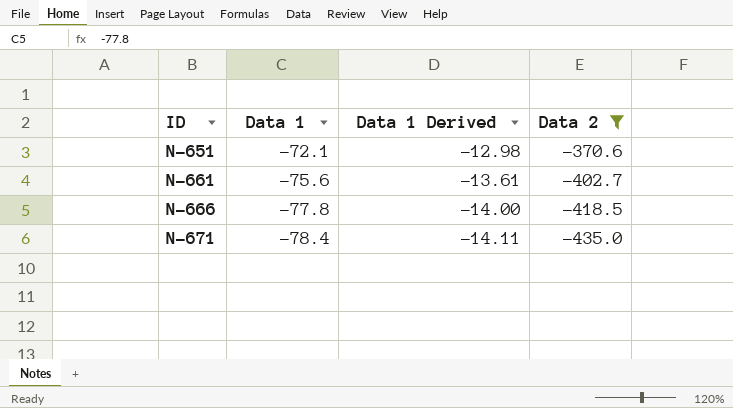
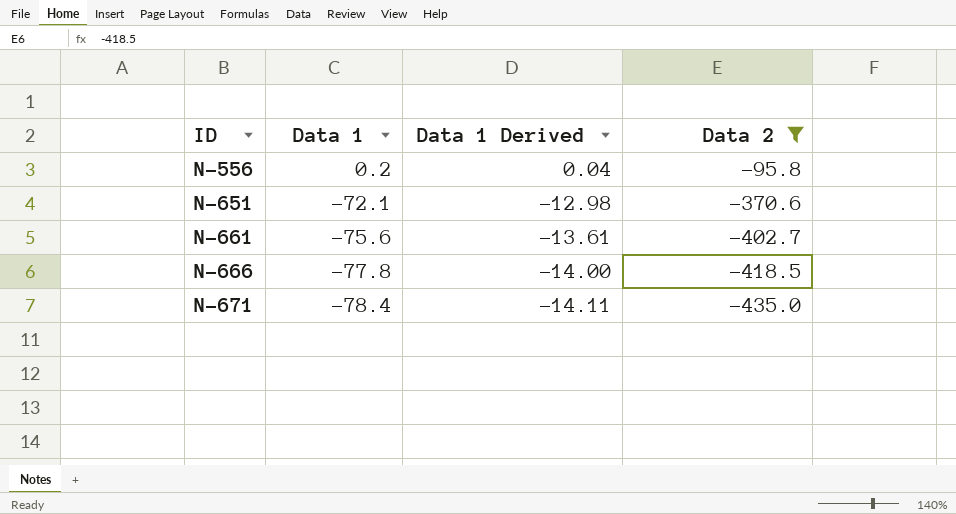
row N-556: none -> 0.2 | 0.04 | -95.8

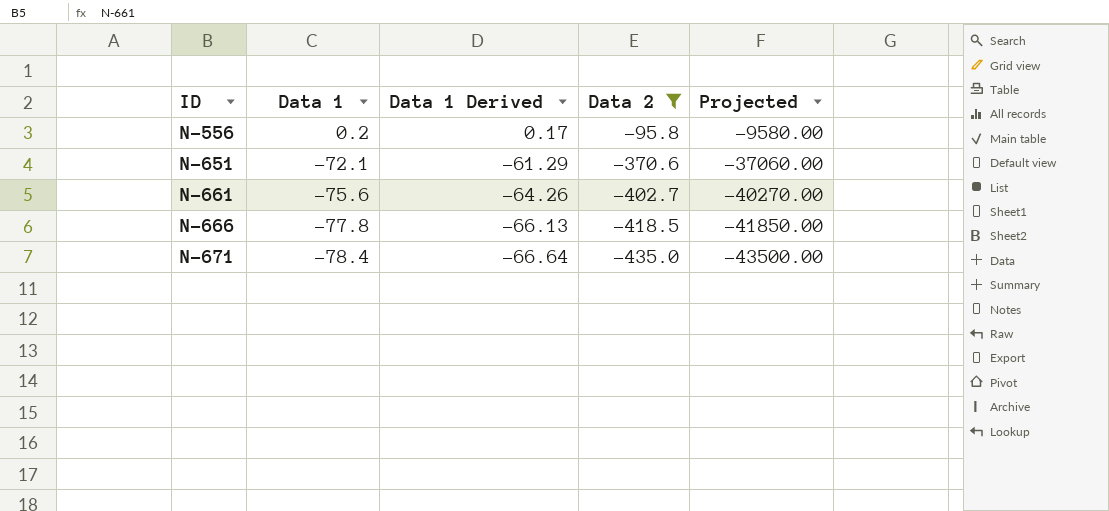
column Data 1 Derived | formula: [Data 1] * 0.18 -> [Data 1] * 0.85
column Projected | formula: none -> [Data 2] * 100

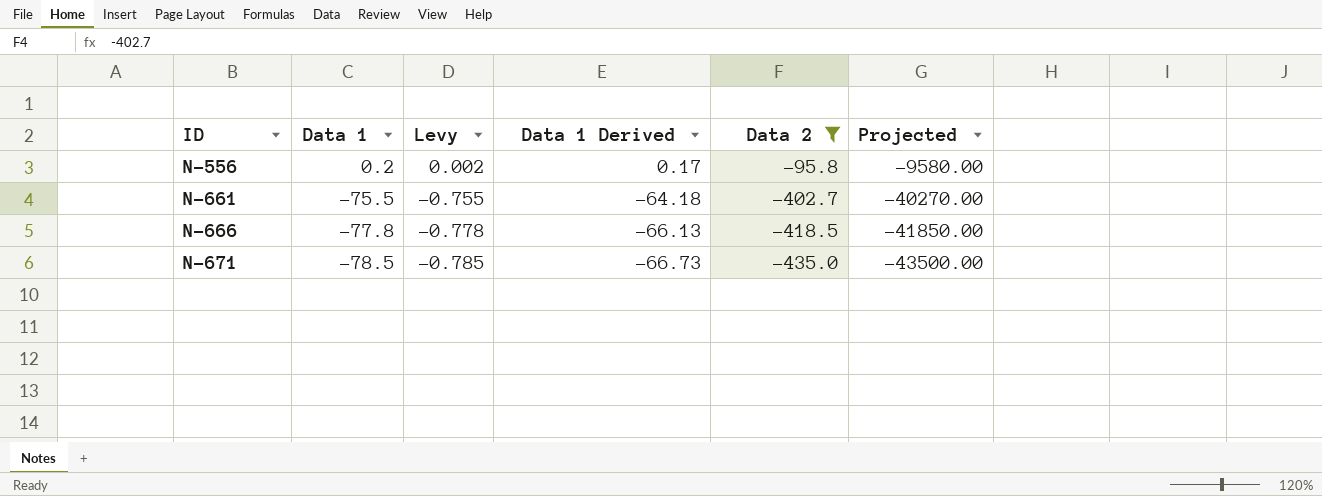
column Levy | formula: none -> [Data 1] * 0.01
row N-651: -72.1 | -61.29 | -370.6 | -37060.00 -> none
N-661 | Data 1: -75.6 -> -75.5
N-661 | Data 1 Derived: -64.26 -> -64.18
N-671 | Data 1: -78.4 -> -78.5
N-671 | Data 1 Derived: -66.64 -> -66.73

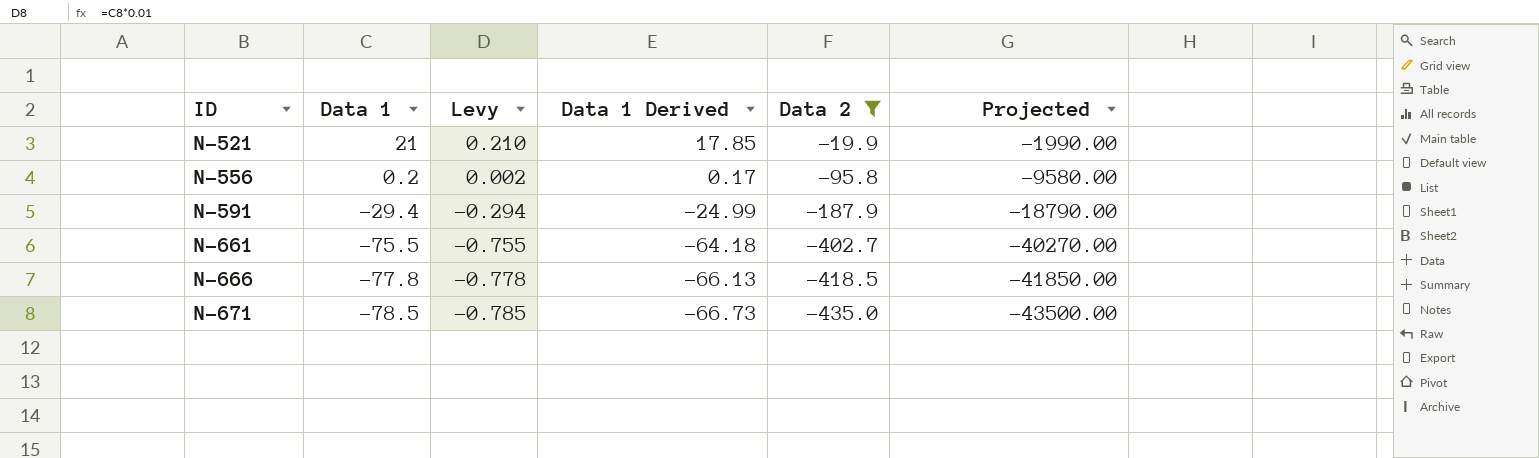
row N-521: none -> 21 | 0.210 | 17.85 | -19.9 | -1990.00
row N-591: none -> -29.4 | -0.294 | -24.99 | -187.9 | -18790.00

